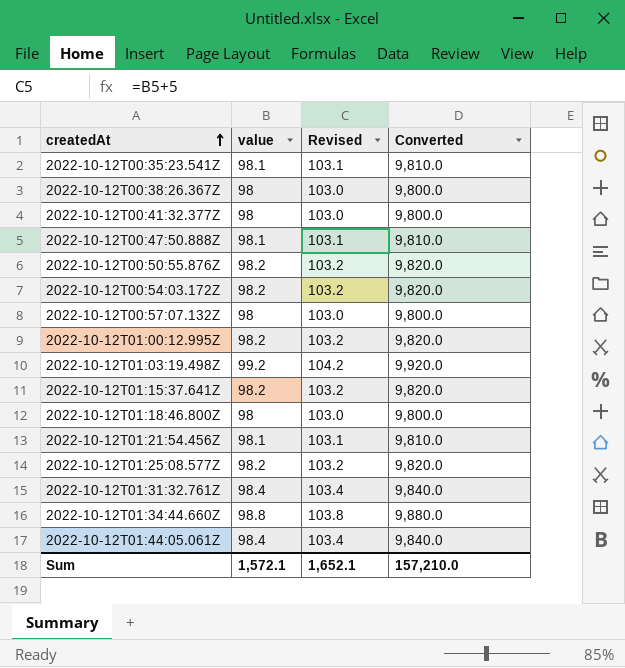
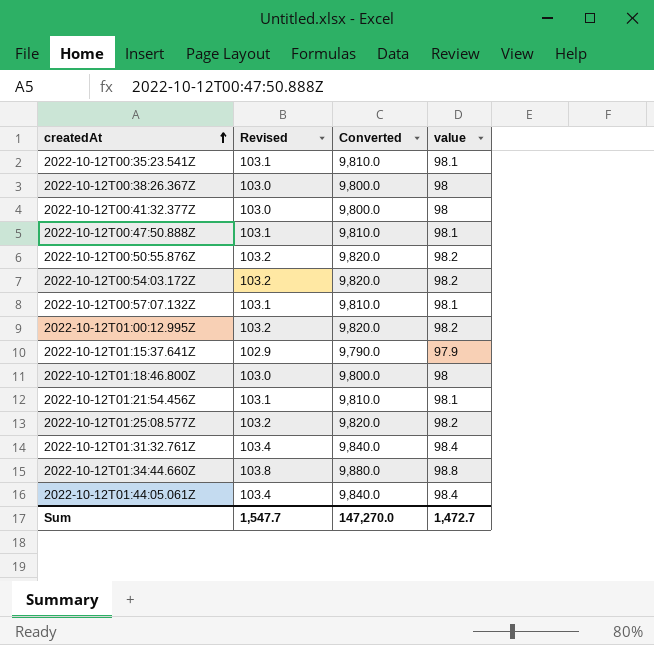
column value | position: 2 -> 4
row 2022-10-12T01:03:19.498Z: 99.2 | 104.2 | 9,920.0 -> none
2022-10-12T00:57:07.132Z | Revised: 103.0 -> 103.1
2022-10-12T00:57:07.132Z | Converted: 9,800.0 -> 9,810.0
2022-10-12T00:57:07.132Z | value: 98 -> 98.1
2022-10-12T01:15:37.641Z | Revised: 103.2 -> 102.9
2022-10-12T01:15:37.641Z | Converted: 9,820.0 -> 9,790.0
2022-10-12T01:15:37.641Z | value: 98.2 -> 97.9
Sum | Revised: 1,652.1 -> 1,547.7
Sum | Converted: 157,210.0 -> 147,270.0
Sum | value: 1,572.1 -> 1,472.7

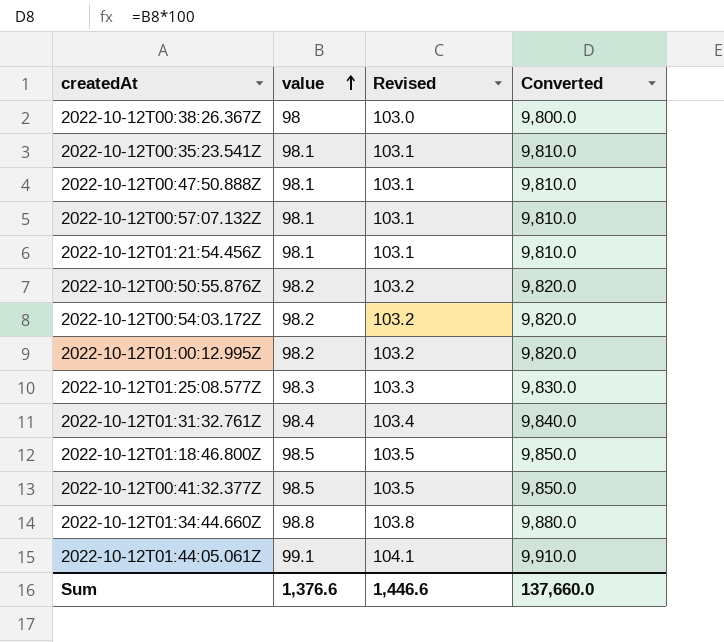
row order: createdAt ascending -> value ascending
column value | position: 4 -> 2
row 2022-10-12T01:15:37.641Z: 102.9 | 9,790.0 | 97.9 -> none
2022-10-12T01:25:08.577Z | value: 98.2 -> 98.3
2022-10-12T01:25:08.577Z | Revised: 103.2 -> 103.3
2022-10-12T01:25:08.577Z | Converted: 9,820.0 -> 9,830.0
2022-10-12T01:18:46.800Z | value: 98 -> 98.5
2022-10-12T01:18:46.800Z | Revised: 103.0 -> 103.5
2022-10-12T01:18:46.800Z | Converted: 9,800.0 -> 9,850.0
2022-10-12T00:41:32.377Z | value: 98 -> 98.5
2022-10-12T00:41:32.377Z | Revised: 103.0 -> 103.5
2022-10-12T00:41:32.377Z | Converted: 9,800.0 -> 9,850.0
2022-10-12T01:44:05.061Z | value: 98.4 -> 99.1
2022-10-12T01:44:05.061Z | Revised: 103.4 -> 104.1
2022-10-12T01:44:05.061Z | Converted: 9,840.0 -> 9,910.0
Sum | value: 1,472.7 -> 1,376.6
Sum | Revised: 1,547.7 -> 1,446.6
Sum | Converted: 147,270.0 -> 137,660.0

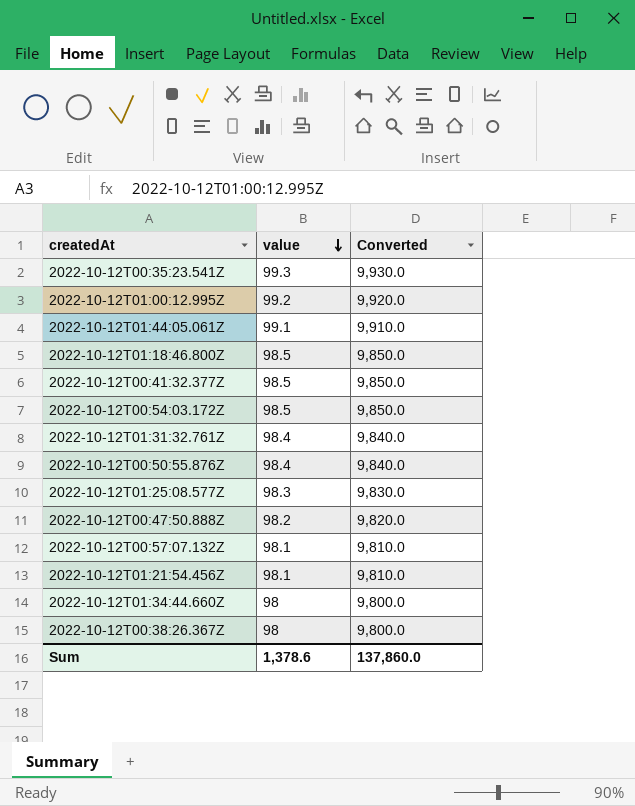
row order: value ascending -> value descending
column Revised | formula: [value] + 5 -> none
2022-10-12T00:35:23.541Z | value: 98.1 -> 99.3
2022-10-12T00:35:23.541Z | Converted: 9,810.0 -> 9,930.0
2022-10-12T01:00:12.995Z | value: 98.2 -> 99.2
2022-10-12T01:00:12.995Z | Converted: 9,820.0 -> 9,920.0
2022-10-12T00:54:03.172Z | value: 98.2 -> 98.5
2022-10-12T00:54:03.172Z | Converted: 9,820.0 -> 9,850.0
2022-10-12T00:50:55.876Z | value: 98.2 -> 98.4
2022-10-12T00:50:55.876Z | Converted: 9,820.0 -> 9,840.0
2022-10-12T00:47:50.888Z | value: 98.1 -> 98.2
2022-10-12T00:47:50.888Z | Converted: 9,810.0 -> 9,820.0
2022-10-12T01:34:44.660Z | value: 98.8 -> 98
2022-10-12T01:34:44.660Z | Converted: 9,880.0 -> 9,800.0
Sum | value: 1,376.6 -> 1,378.6
Sum | Converted: 137,660.0 -> 137,860.0

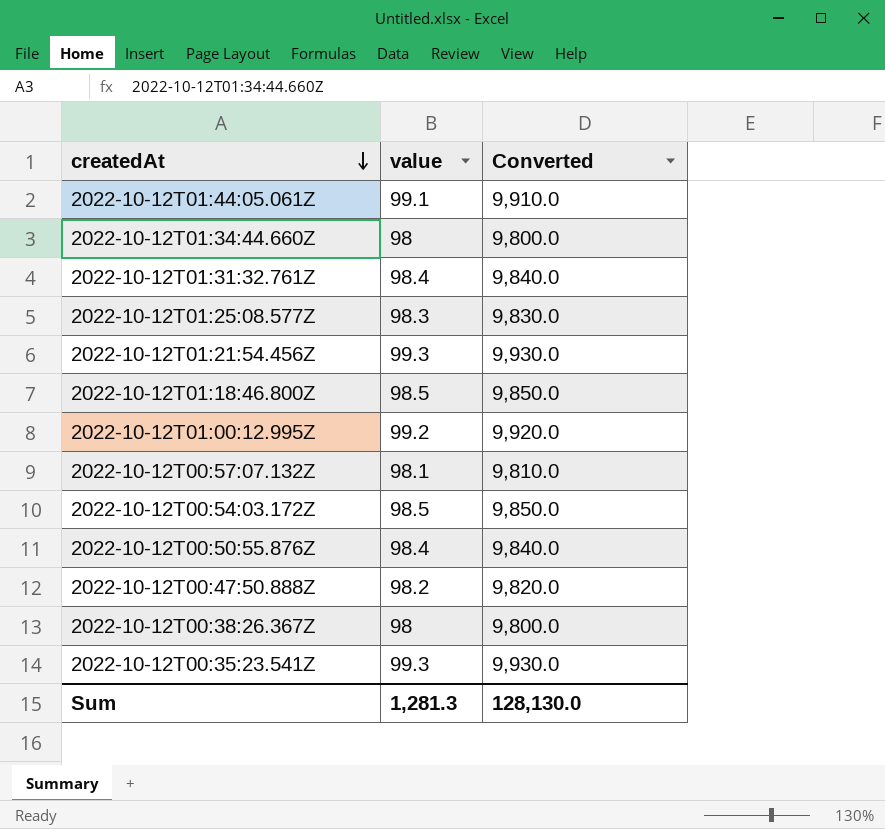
row order: value descending -> createdAt descending
row 2022-10-12T00:41:32.377Z: 98.5 | 9,850.0 -> none
2022-10-12T01:21:54.456Z | value: 98.1 -> 99.3
2022-10-12T01:21:54.456Z | Converted: 9,810.0 -> 9,930.0
Sum | value: 1,378.6 -> 1,281.3
Sum | Converted: 137,860.0 -> 128,130.0

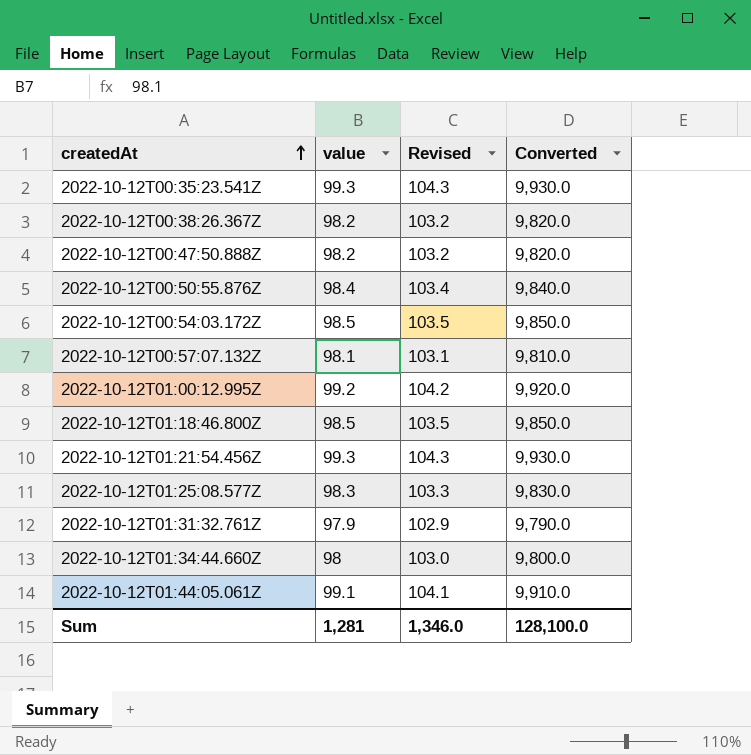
row order: createdAt descending -> createdAt ascending
column Revised | formula: none -> [value] + 5
2022-10-12T00:38:26.367Z | value: 98 -> 98.2
2022-10-12T00:38:26.367Z | Converted: 9,800.0 -> 9,820.0
2022-10-12T01:31:32.761Z | value: 98.4 -> 97.9
2022-10-12T01:31:32.761Z | Converted: 9,840.0 -> 9,790.0
Sum | value: 1,281.3 -> 1,281
Sum | Converted: 128,130.0 -> 128,100.0

